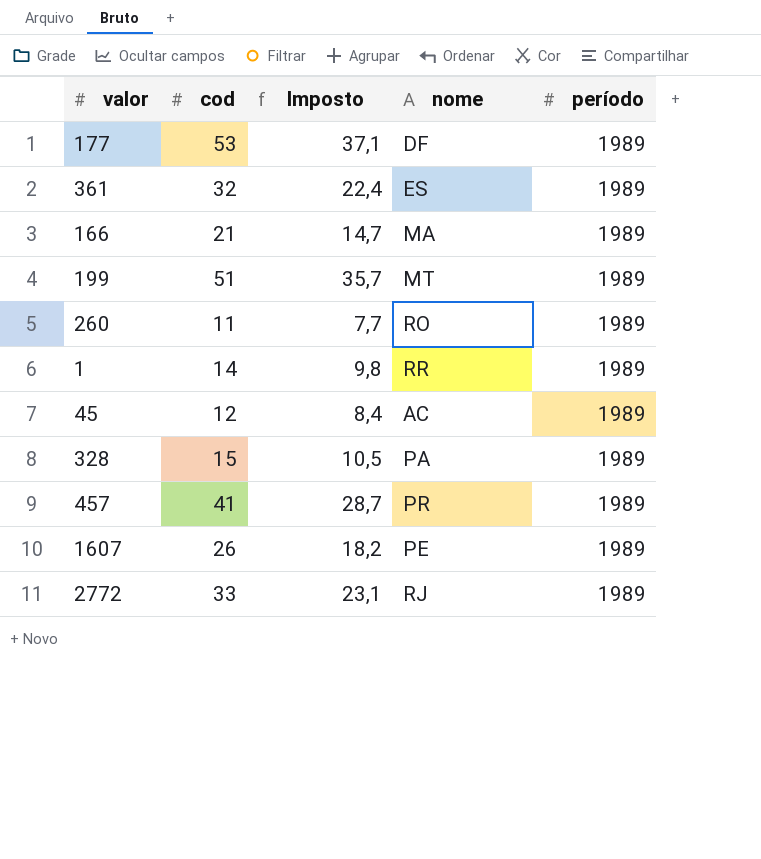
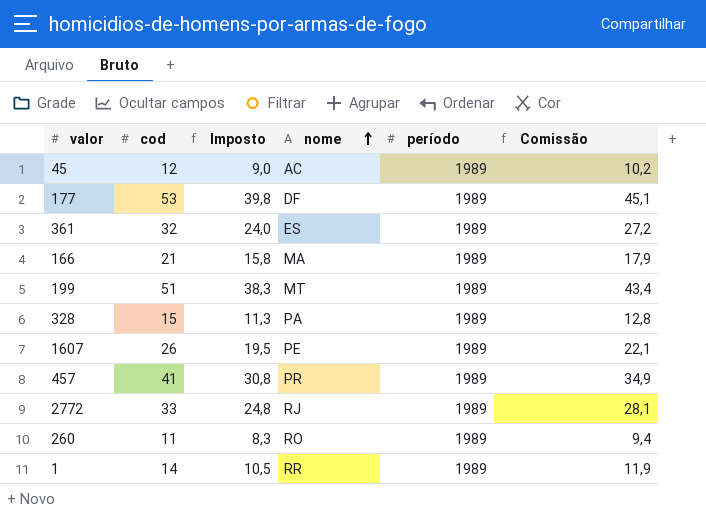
row order: none -> nome ascending
column Imposto | formula: [cod] * 0,7 -> [cod] * 0,75
column Comissão | formula: none -> [cod] * 0,85

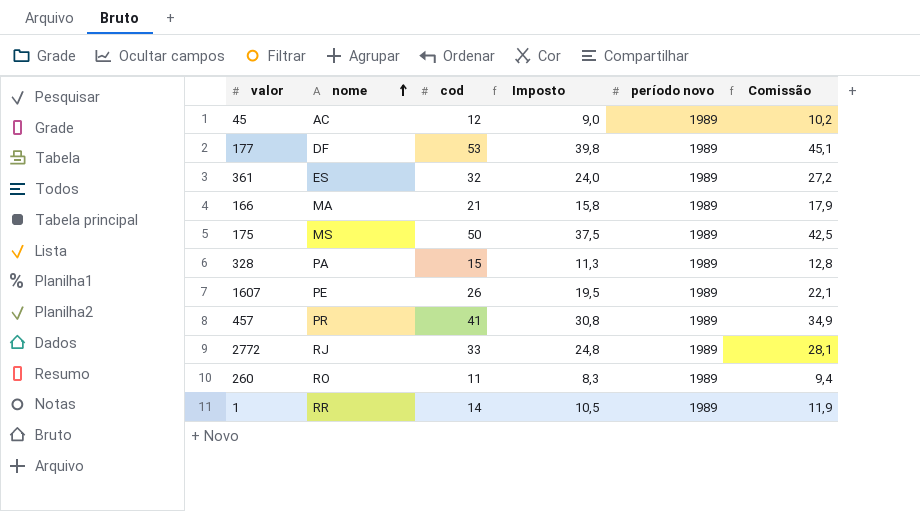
column nome | position: 4 -> 2
column name: período -> período novo
row 199: 51 | 38,3 | MT | 1989 | 43,4 -> none
row 175: none -> MS | 50 | 37,5 | 1989 | 42,5

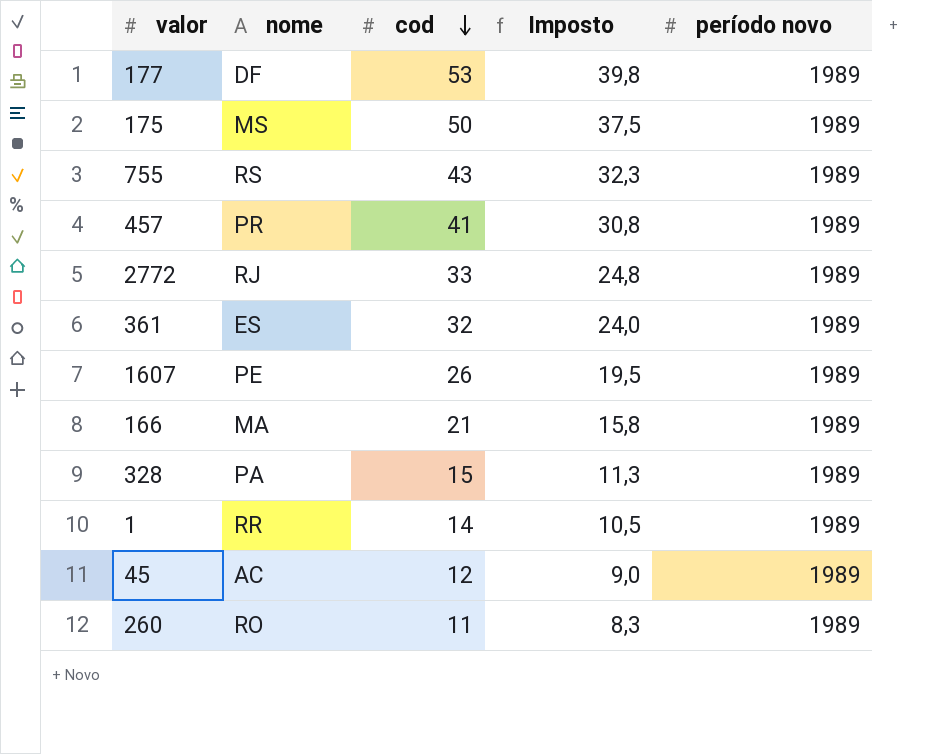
row order: nome ascending -> cod descending
column Comissão | formula: [cod] * 0,85 -> none
row 755: none -> RS | 43 | 32,3 | 1989

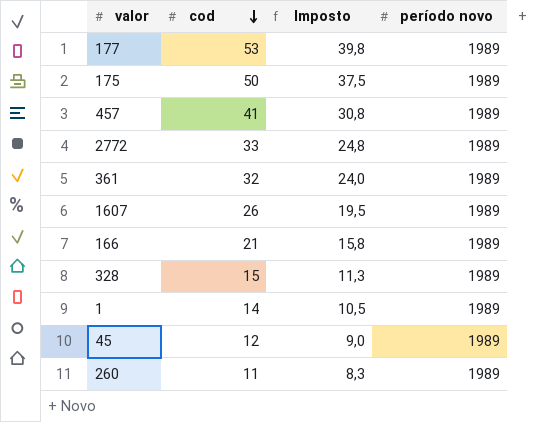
column nome | position: 2 -> none
row 755: RS | 43 | 32,3 | 1989 -> none

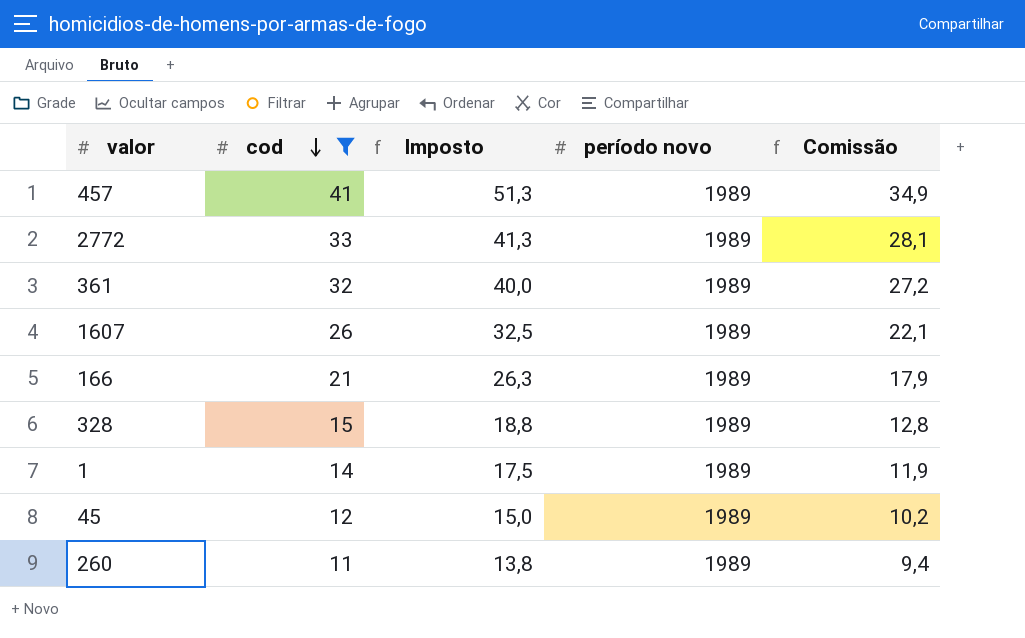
filter: none -> cod <= 41
column Imposto | formula: [cod] * 0,75 -> [cod] * 1,25
column Comissão | formula: none -> [cod] * 0,85

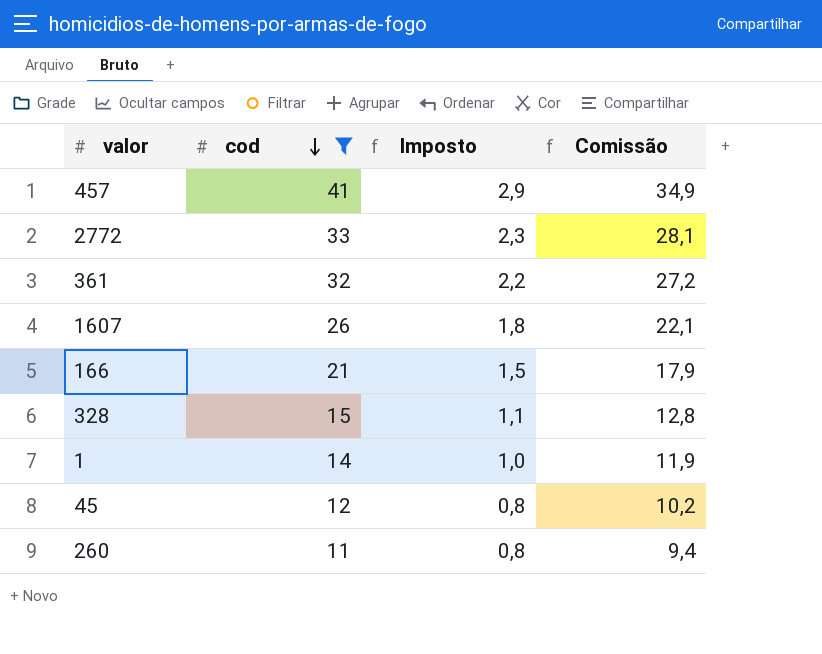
column período novo | position: 4 -> none
column Imposto | formula: [cod] * 1,25 -> [cod] * 0,07

